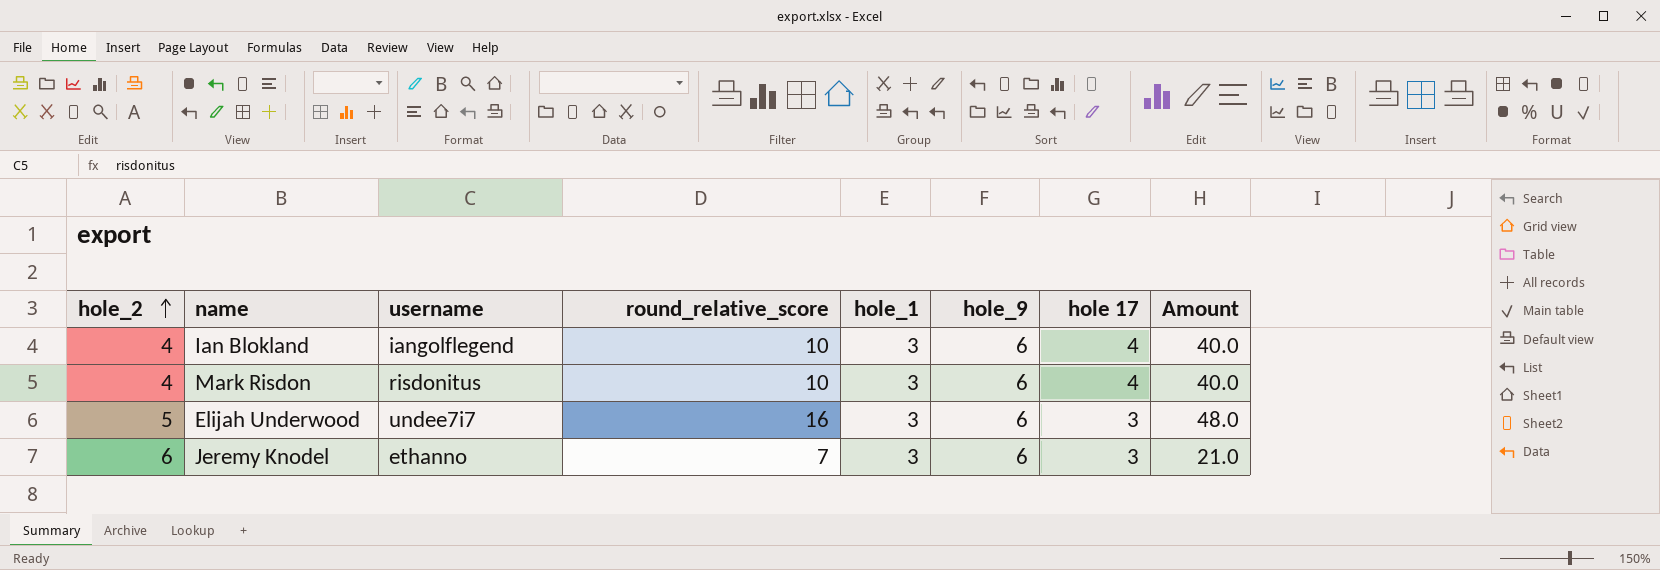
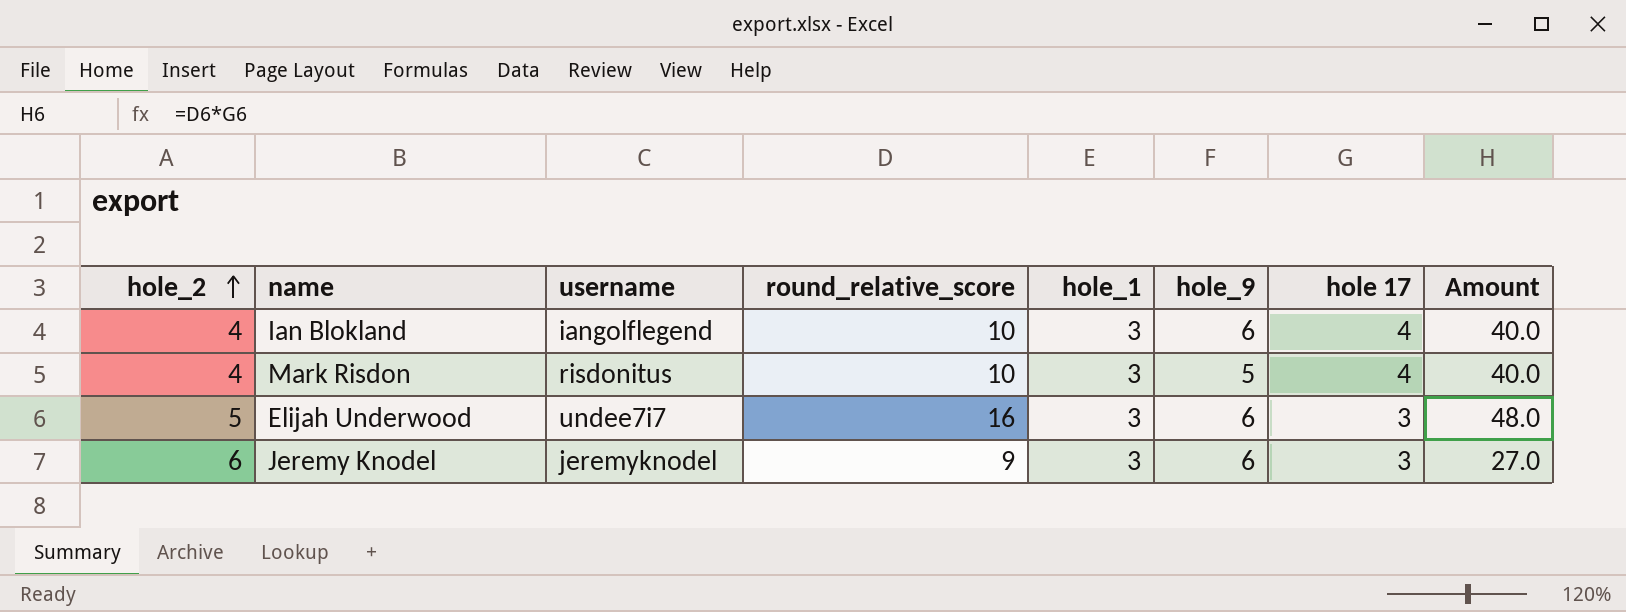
Mark Risdon | hole_9: 6 -> 5
Jeremy Knodel | username: ethanno -> jeremyknodel
Jeremy Knodel | round_relative_score: 7 -> 9
Jeremy Knodel | Amount: 21.0 -> 27.0

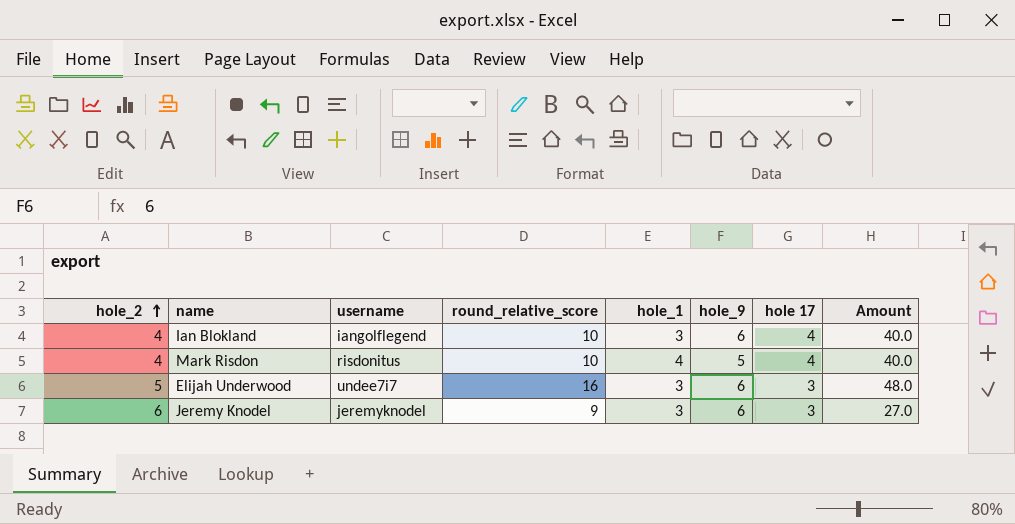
Mark Risdon | hole_1: 3 -> 4

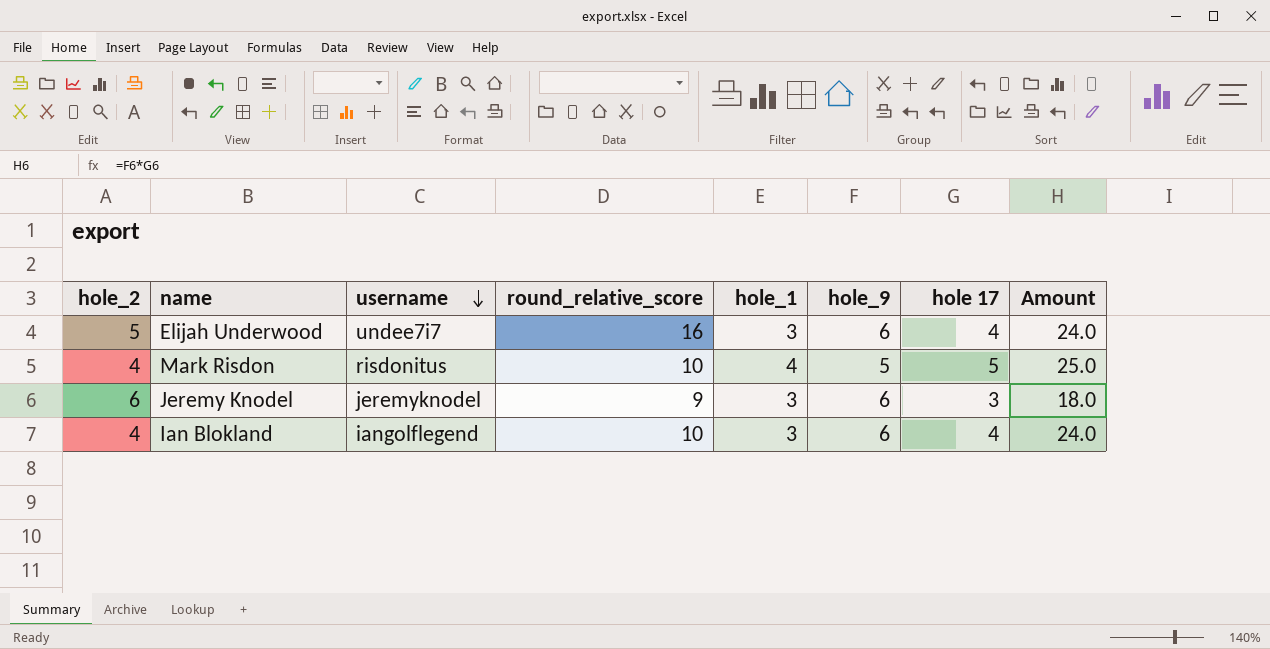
row order: hole_2 ascending -> username descending
column Amount | formula: [round_relative_score] * [hole 17] -> [hole_9] * [hole 17]
Elijah Underwood | hole 17: 3 -> 4
Mark Risdon | hole 17: 4 -> 5

